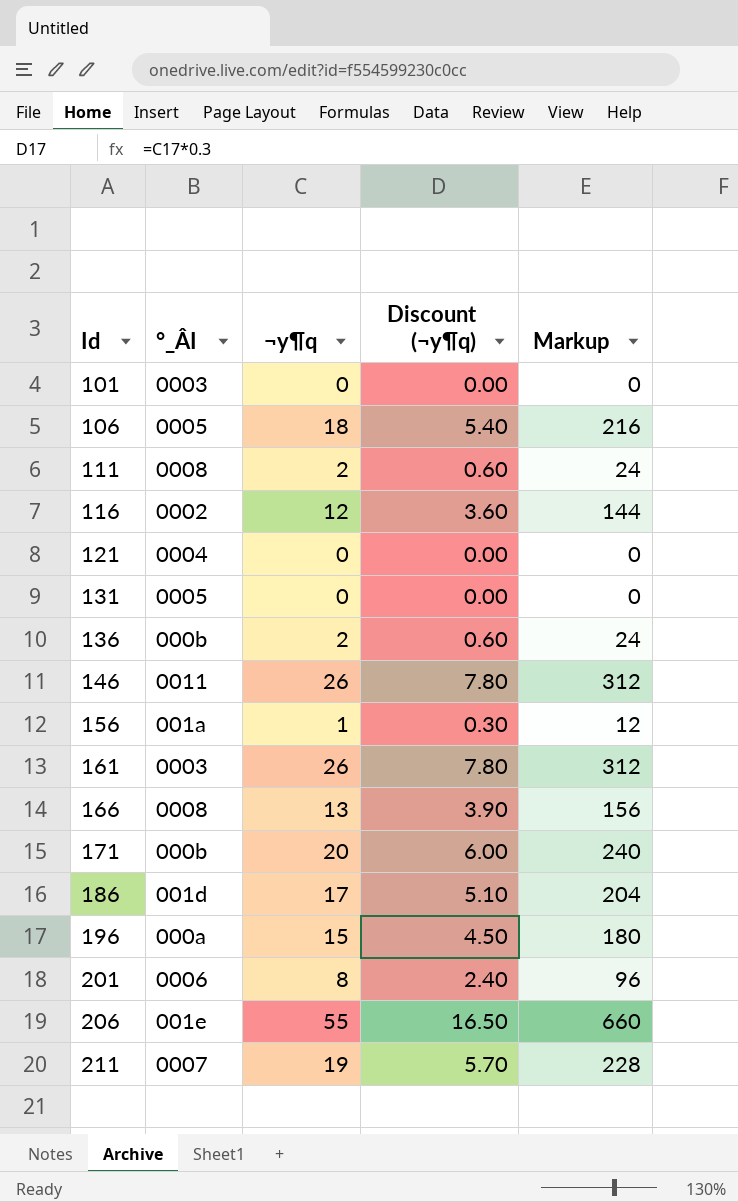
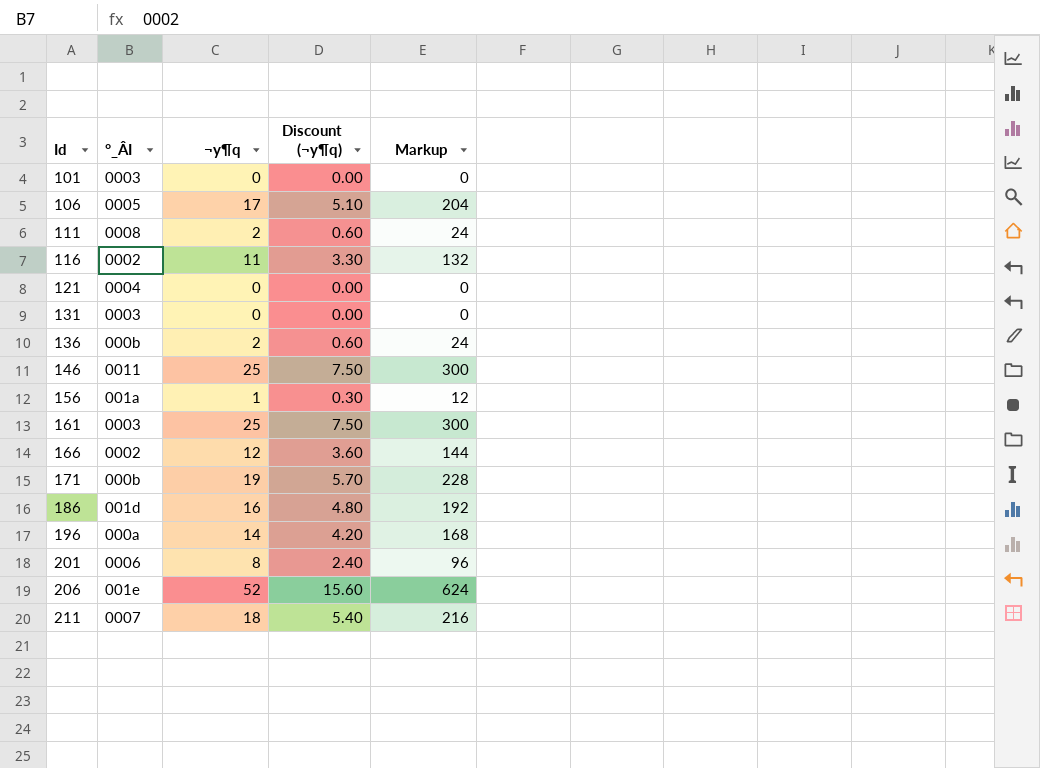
106 | ¬y¶q: 18 -> 17
106 | Discount (¬y¶q): 5.40 -> 5.10
106 | Markup: 216 -> 204
116 | ¬y¶q: 12 -> 11
116 | Discount (¬y¶q): 3.60 -> 3.30
116 | Markup: 144 -> 132
131 | °_ÂI: 0005 -> 0003
146 | ¬y¶q: 26 -> 25
146 | Discount (¬y¶q): 7.80 -> 7.50
146 | Markup: 312 -> 300
161 | ¬y¶q: 26 -> 25
161 | Discount (¬y¶q): 7.80 -> 7.50
161 | Markup: 312 -> 300
166 | °_ÂI: 0008 -> 0002
166 | ¬y¶q: 13 -> 12
166 | Discount (¬y¶q): 3.90 -> 3.60
166 | Markup: 156 -> 144
171 | ¬y¶q: 20 -> 19
171 | Discount (¬y¶q): 6.00 -> 5.70
171 | Markup: 240 -> 228
186 | ¬y¶q: 17 -> 16
186 | Discount (¬y¶q): 5.10 -> 4.80
186 | Markup: 204 -> 192
196 | ¬y¶q: 15 -> 14
196 | Discount (¬y¶q): 4.50 -> 4.20
196 | Markup: 180 -> 168
206 | ¬y¶q: 55 -> 52
206 | Discount (¬y¶q): 16.50 -> 15.60
206 | Markup: 660 -> 624
211 | ¬y¶q: 19 -> 18
211 | Discount (¬y¶q): 5.70 -> 5.40
211 | Markup: 228 -> 216

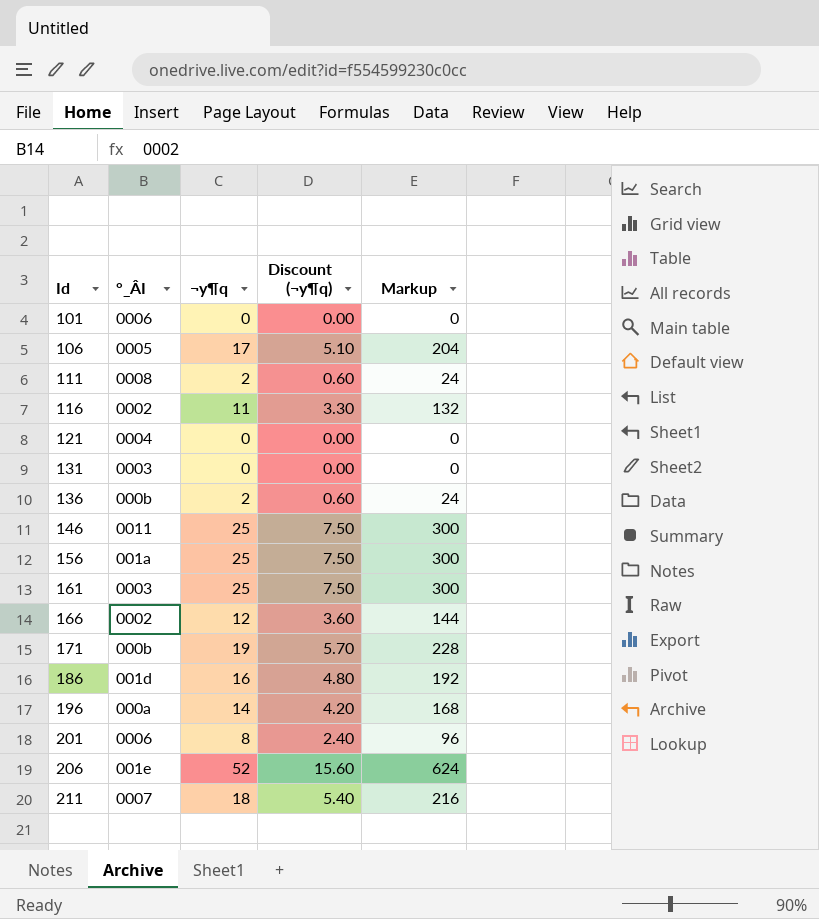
101 | °_ÂI: 0003 -> 0006
156 | ¬y¶q: 1 -> 25
156 | Discount (¬y¶q): 0.30 -> 7.50
156 | Markup: 12 -> 300

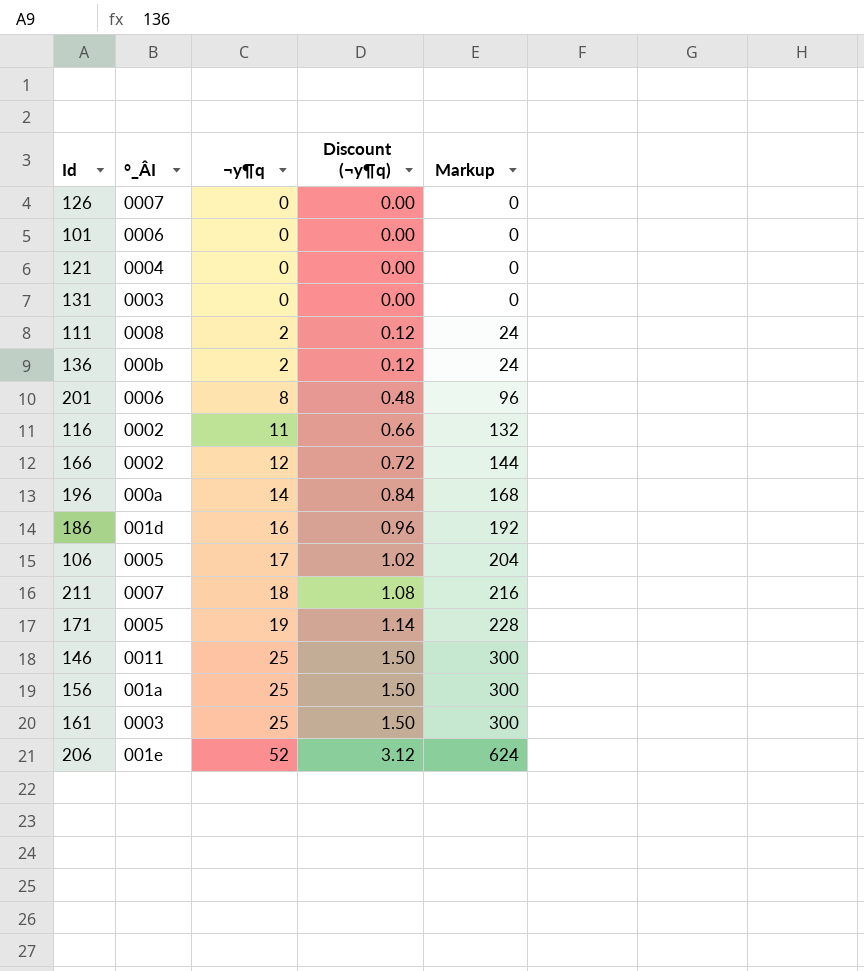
row order: Id ascending -> ¬y¶q ascending
column Discount (¬y¶q) | formula: [¬y¶q] * 0.3 -> [¬y¶q] * 0.06
row 126: none -> 0007 | 0 | 0.00 | 0
171 | °_ÂI: 000b -> 0005

